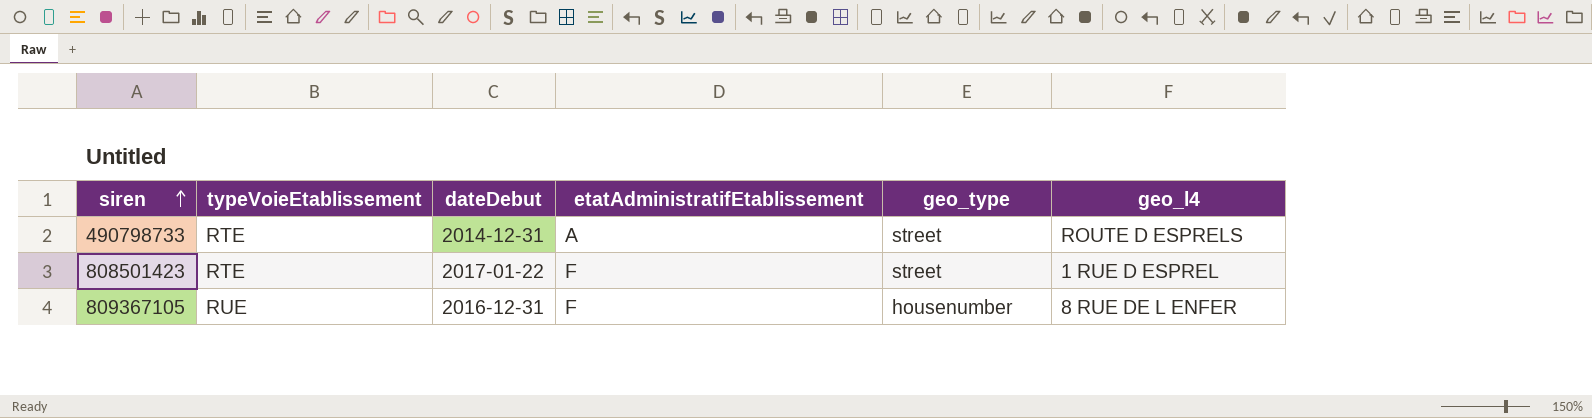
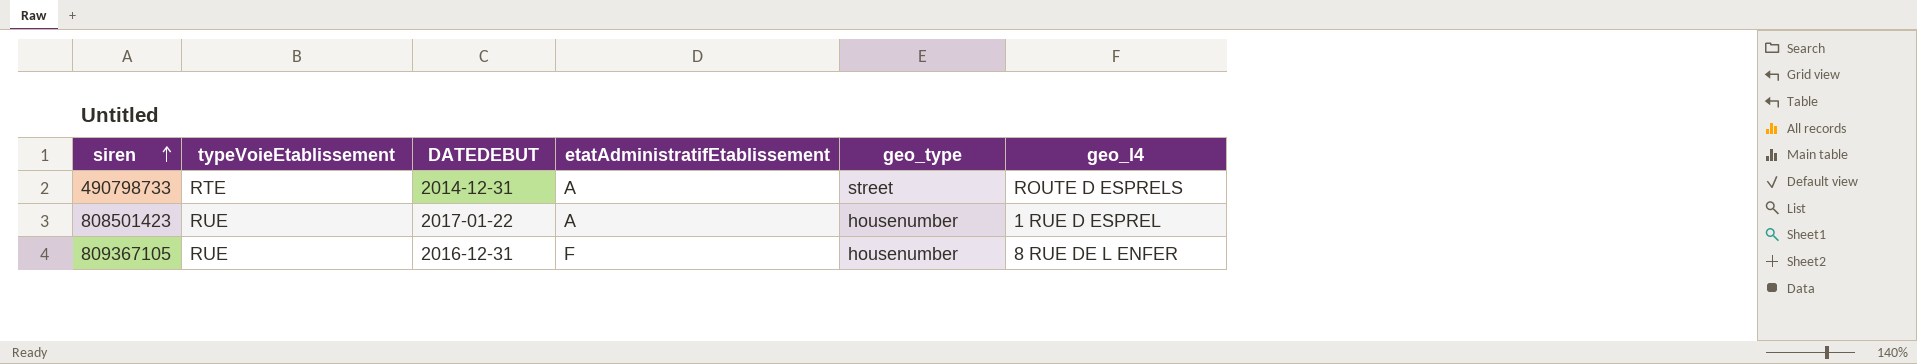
column name: dateDebut -> DATEDEBUT
808501423 | typeVoieEtablissement: RTE -> RUE
808501423 | etatAdministratifEtablissement: F -> A
808501423 | geo_type: street -> housenumber

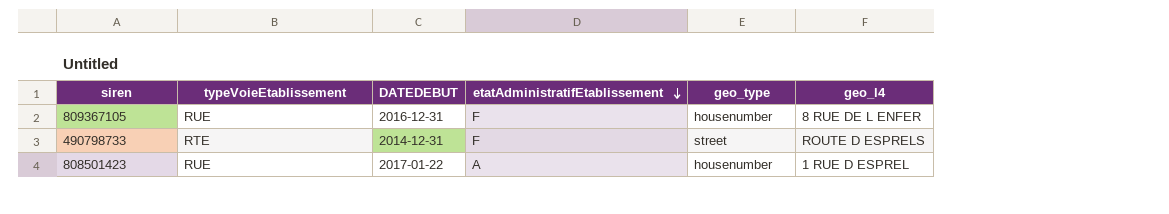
row order: siren ascending -> etatAdministratifEtablissement descending
490798733 | etatAdministratifEtablissement: A -> F

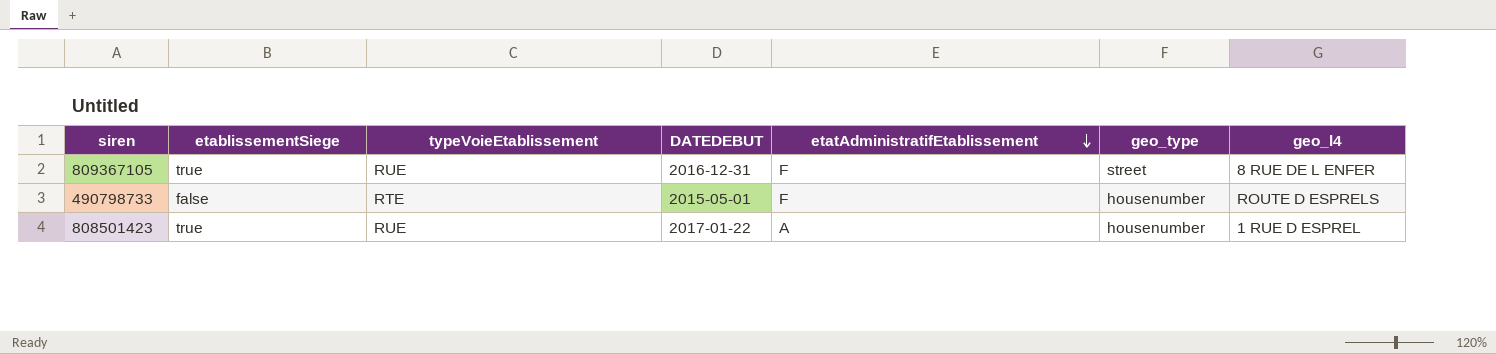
column etablissementSiege | position: none -> 2
809367105 | geo_type: housenumber -> street
490798733 | DATEDEBUT: 2014-12-31 -> 2015-05-01
490798733 | geo_type: street -> housenumber

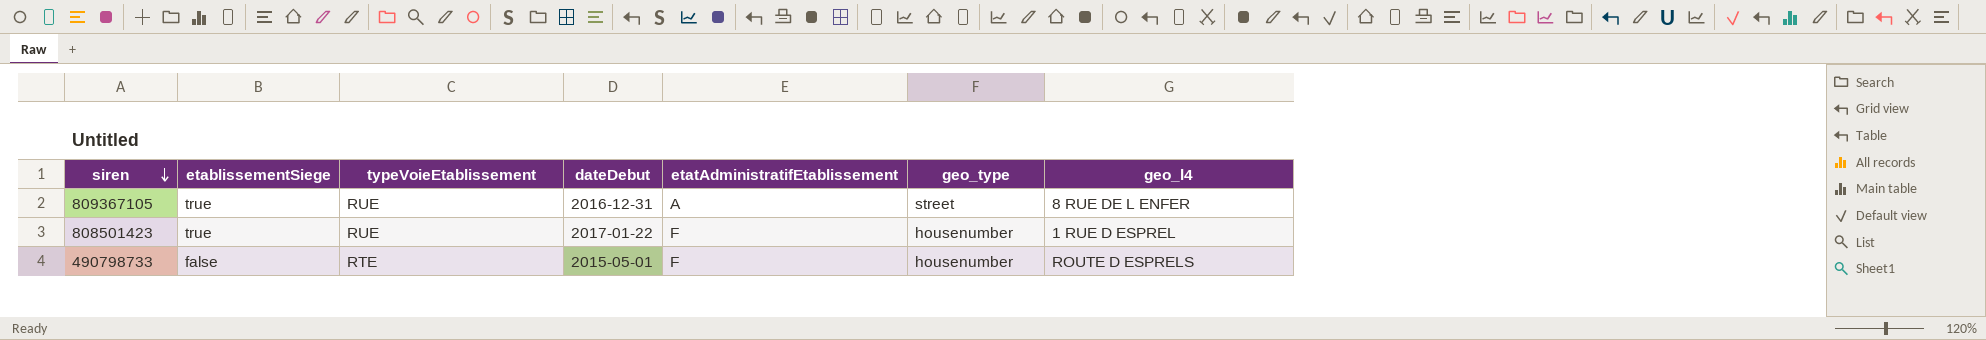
row order: etatAdministratifEtablissement descending -> siren descending
column name: DATEDEBUT -> dateDebut
809367105 | etatAdministratifEtablissement: F -> A
808501423 | etatAdministratifEtablissement: A -> F

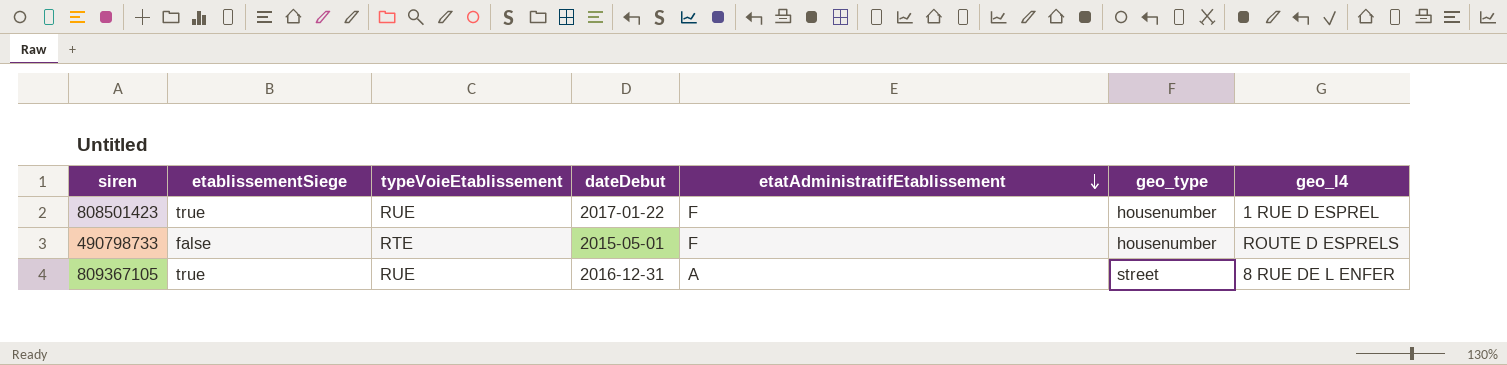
row order: siren descending -> etatAdministratifEtablissement descending

